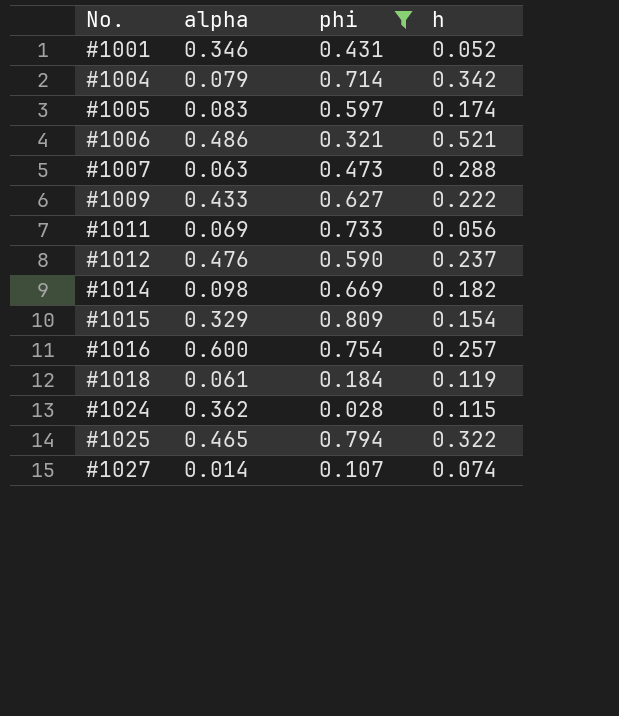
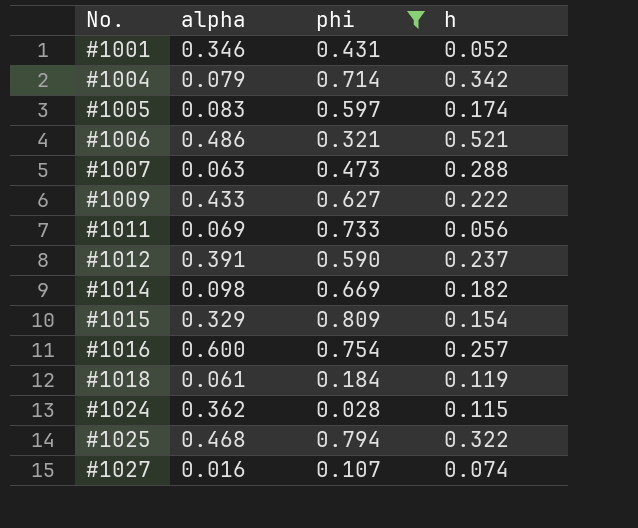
#1012 | alpha: 0.476 -> 0.391
#1025 | alpha: 0.465 -> 0.468
#1027 | alpha: 0.014 -> 0.016

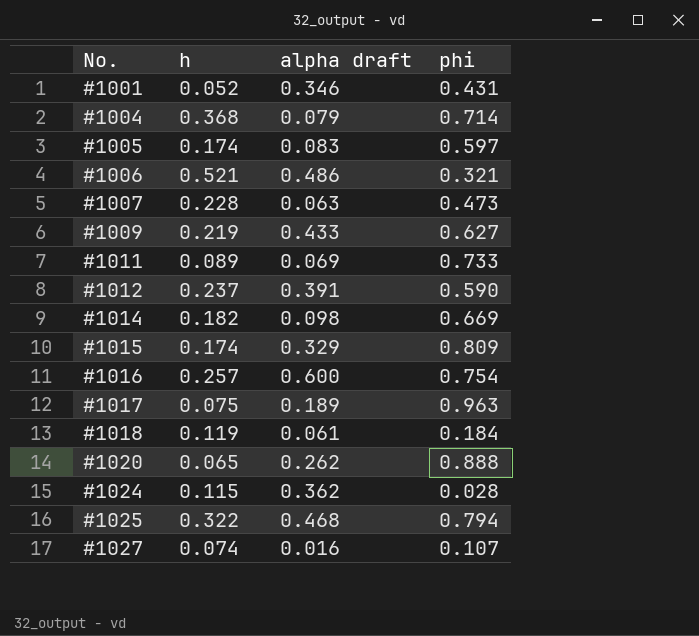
filter: phi <= 0.809 -> none
column h | position: 4 -> 2
column name: alpha -> alpha draft
#1004 | h: 0.342 -> 0.368
#1007 | h: 0.288 -> 0.228
#1009 | h: 0.222 -> 0.219
#1011 | h: 0.056 -> 0.089
#1015 | h: 0.154 -> 0.174

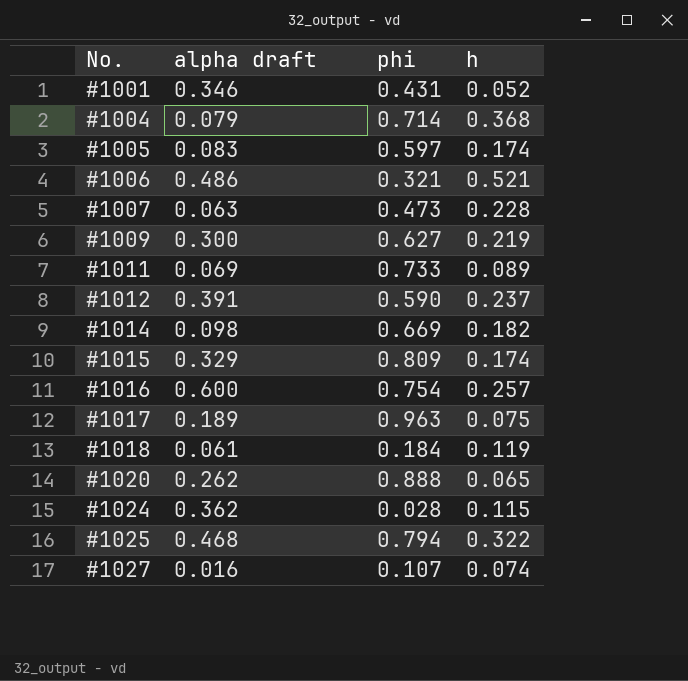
column h | position: 2 -> 4
#1009 | alpha draft: 0.433 -> 0.300

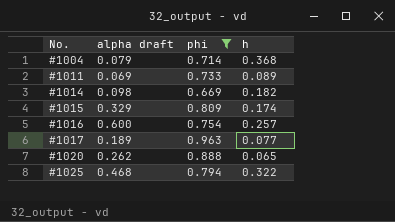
filter: none -> phi >= 0.669
#1017 | h: 0.075 -> 0.077

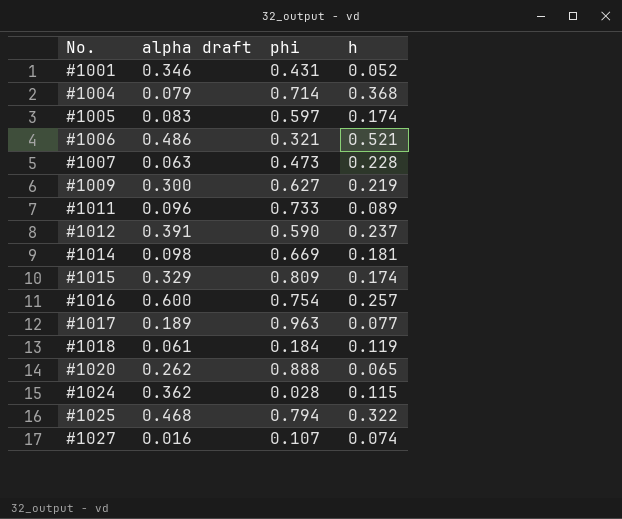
filter: phi >= 0.669 -> none
#1011 | alpha draft: 0.069 -> 0.096
#1014 | h: 0.182 -> 0.181

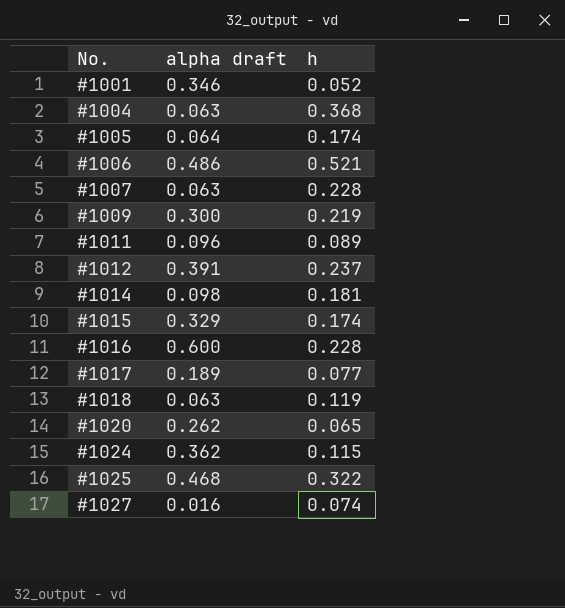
column phi | position: 3 -> none
#1004 | alpha draft: 0.079 -> 0.063
#1005 | alpha draft: 0.083 -> 0.064
#1016 | h: 0.257 -> 0.228
#1018 | alpha draft: 0.061 -> 0.063

